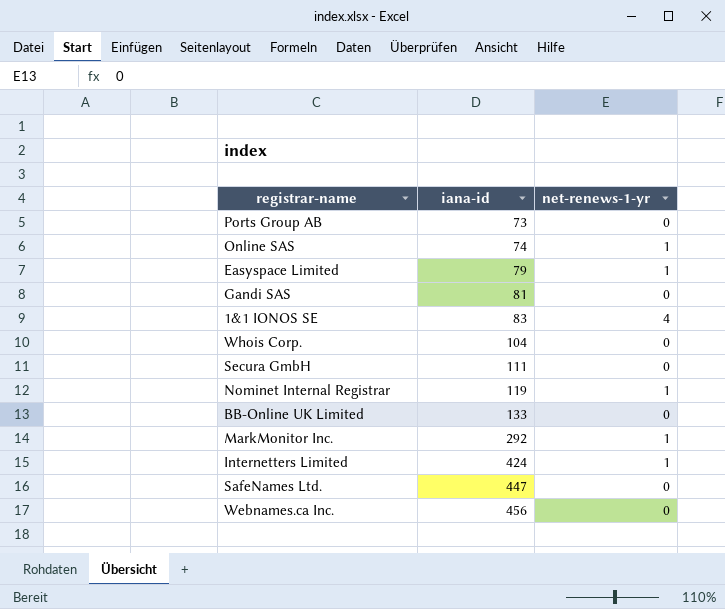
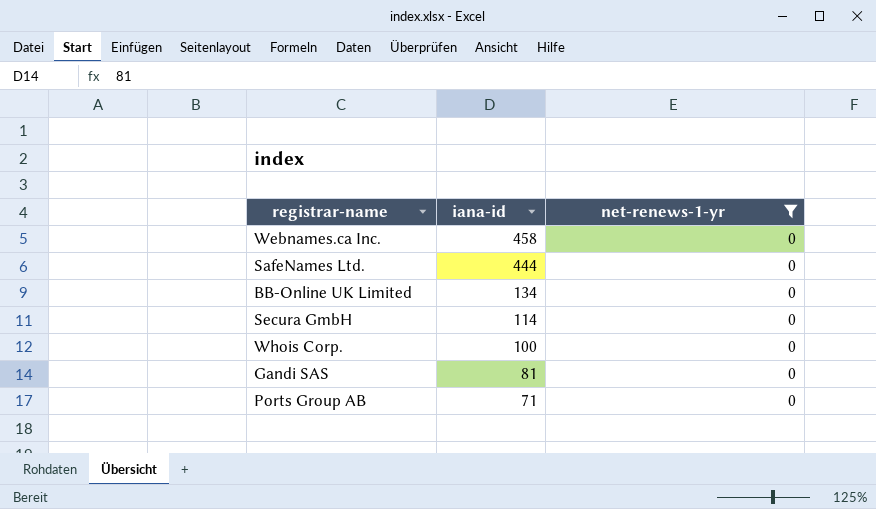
filter: none -> net-renews-1-yr = 0
row order: iana-id ascending -> iana-id descending
Webnames.ca Inc. | iana-id: 456 -> 458
SafeNames Ltd. | iana-id: 447 -> 444
BB-Online UK Limited | iana-id: 133 -> 134
Secura GmbH | iana-id: 111 -> 114
Whois Corp. | iana-id: 104 -> 100
Ports Group AB | iana-id: 73 -> 71

